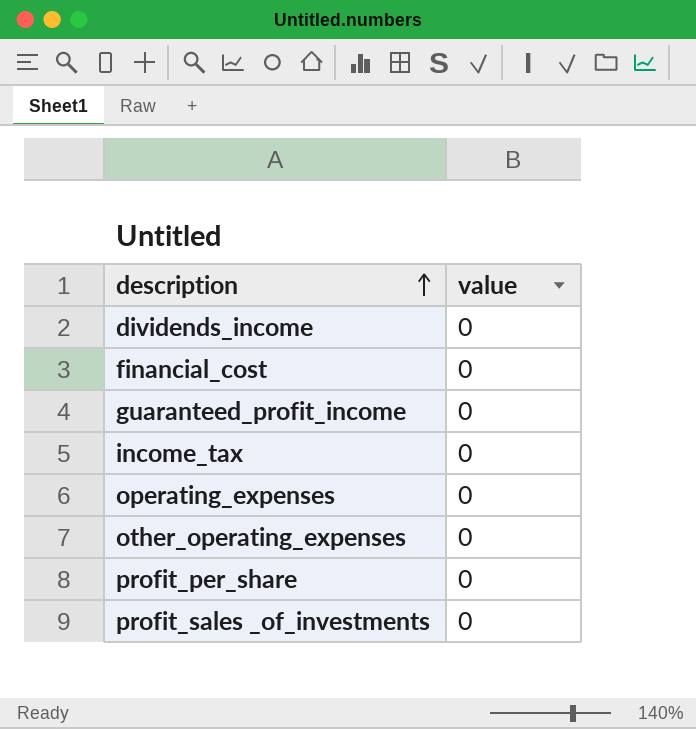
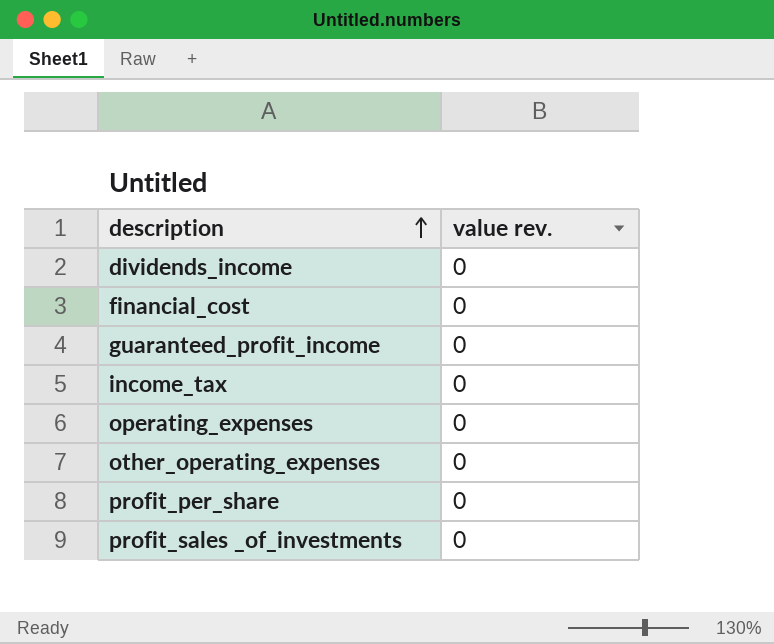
column name: value -> value rev.

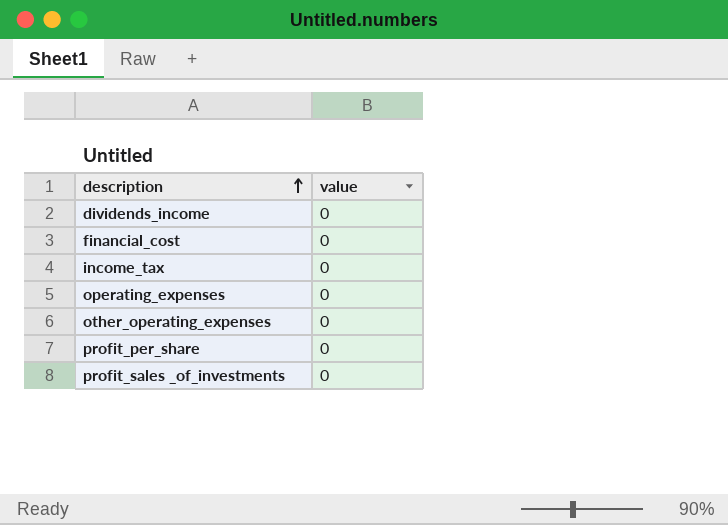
column name: value rev. -> value
row guaranteed_profit_income: 0 -> none

